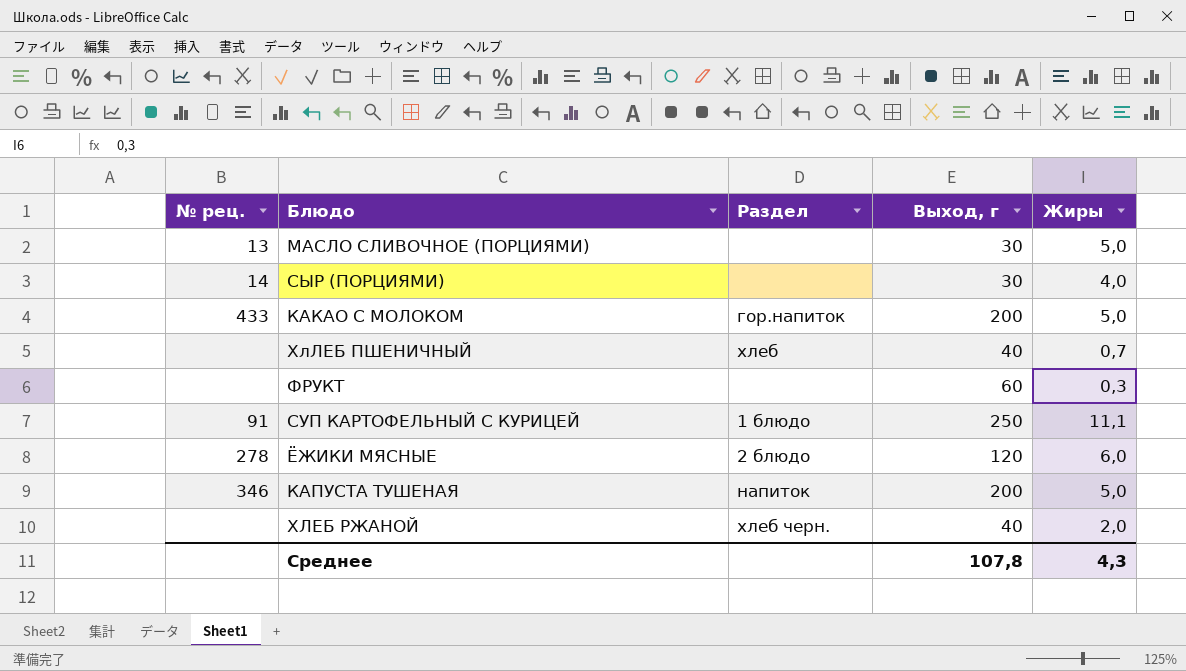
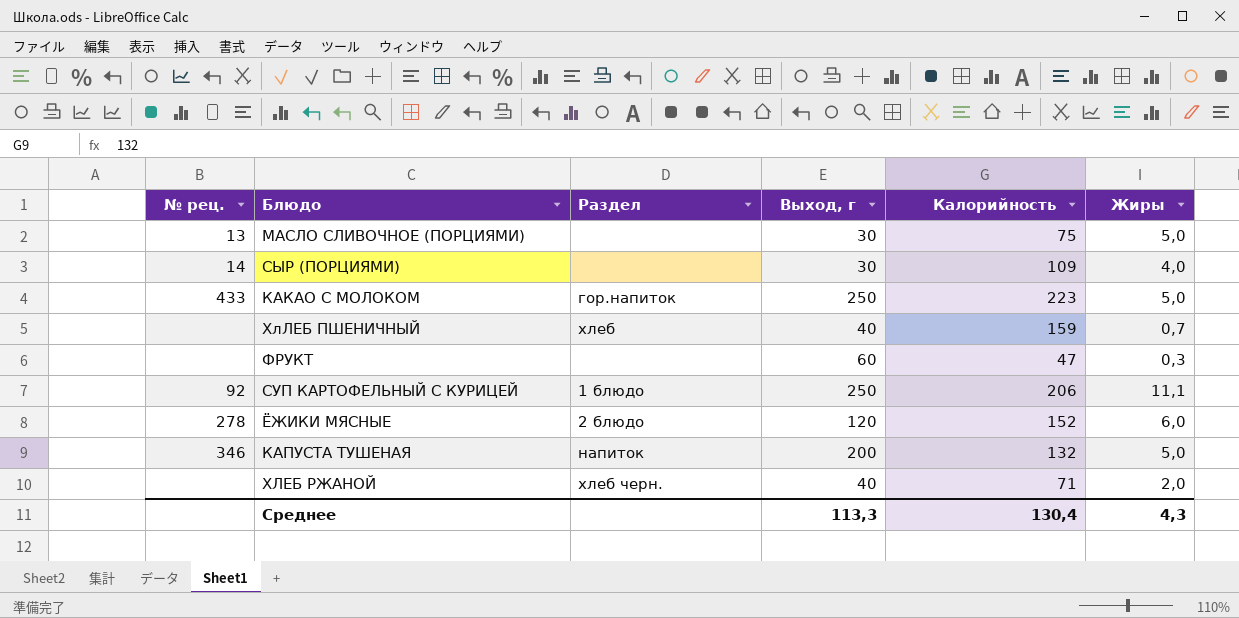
column Калорийность | position: none -> 5
КАКАО С МОЛОКОМ | Выход, г: 200 -> 250
СУП КАРТОФЕЛЬНЫЙ С КУРИЦЕЙ | № рец.: 91 -> 92
Среднее | Выход, г: 107,8 -> 113,3

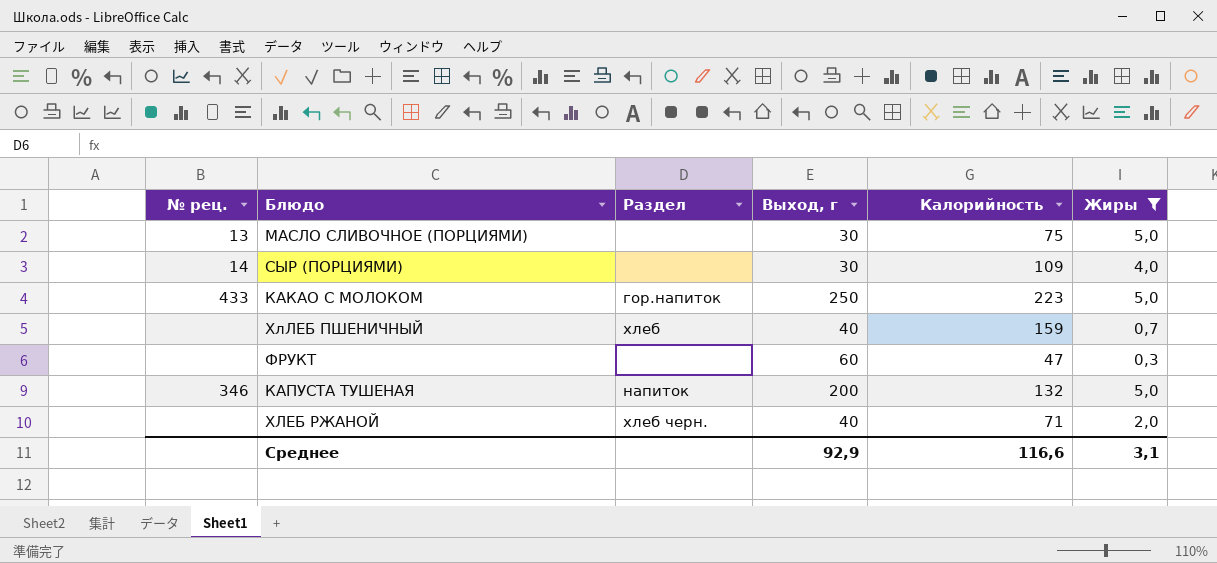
filter: none -> Жиры <= 5,0
Среднее | Выход, г: 113,3 -> 92,9
Среднее | Калорийность: 130,4 -> 116,6
Среднее | Жиры: 4,3 -> 3,1

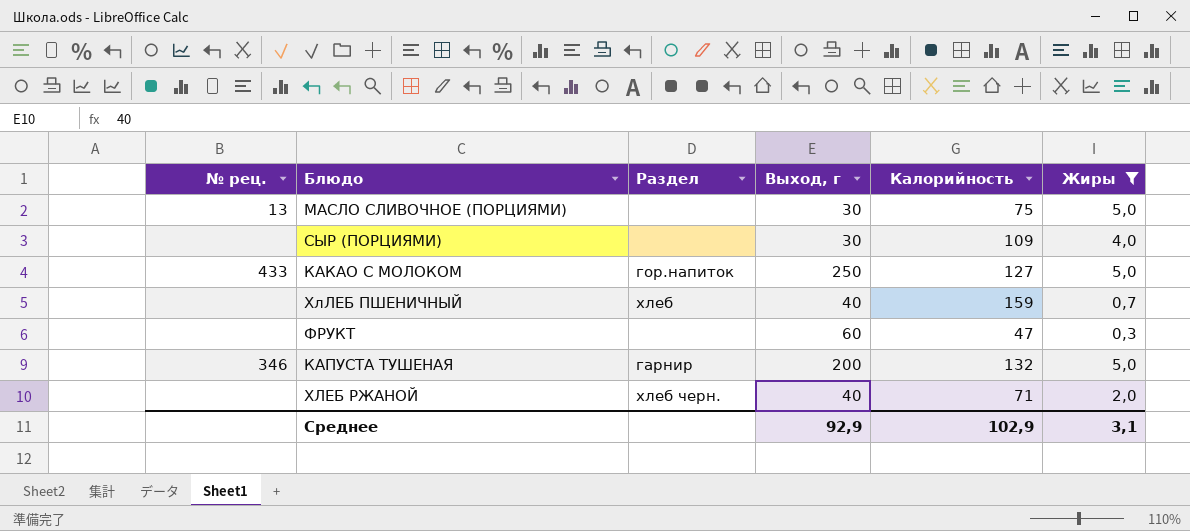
СЫР (ПОРЦИЯМИ) | № рец.: 14 -> none
КАКАО С МОЛОКОМ | Калорийность: 223 -> 127
КАПУСТА ТУШЕНАЯ | Раздел: напиток -> гарнир
Среднее | Калорийность: 116,6 -> 102,9

